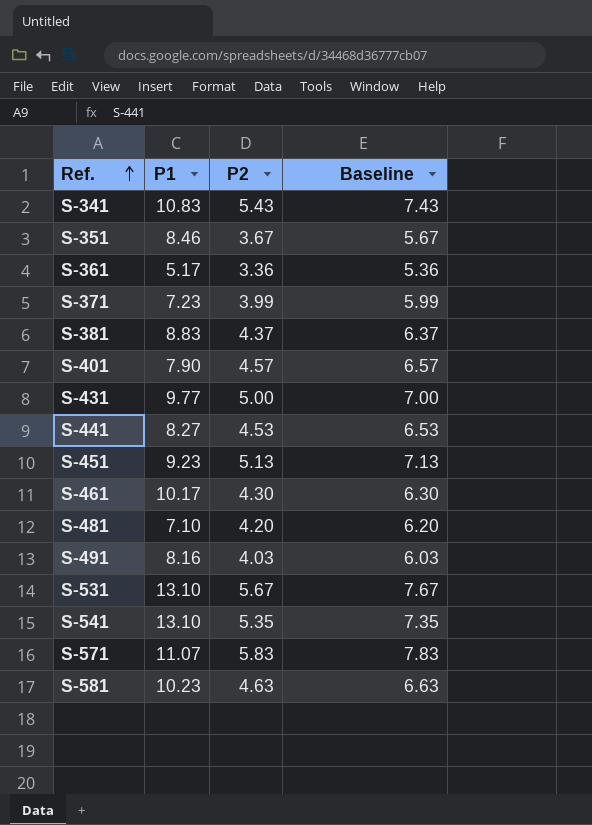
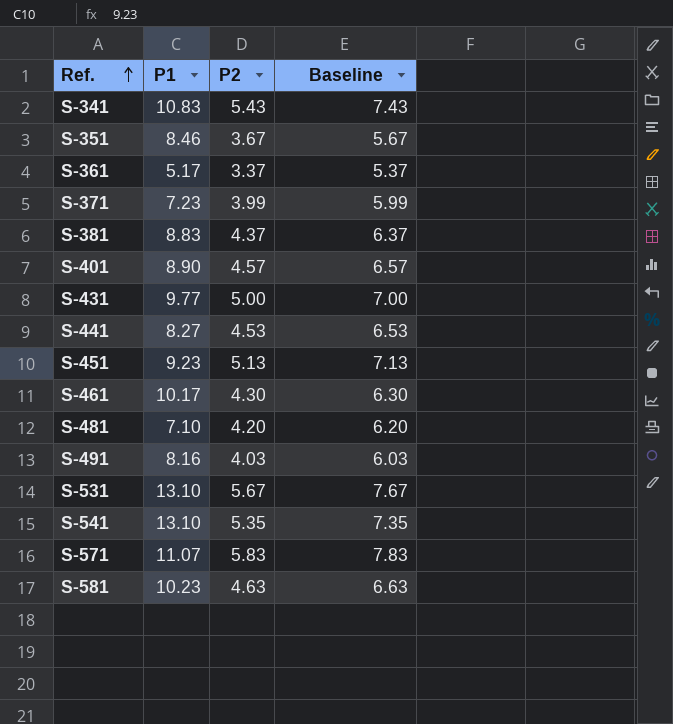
S-361 | P2: 3.36 -> 3.37
S-361 | Baseline: 5.36 -> 5.37
S-401 | P1: 7.90 -> 8.90

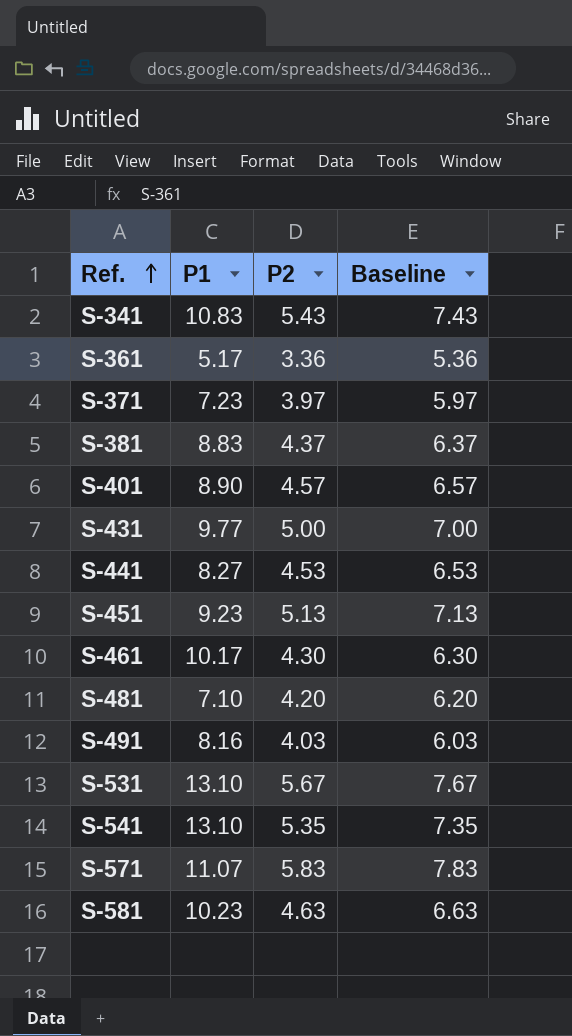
row S-351: 8.46 | 3.67 | 5.67 -> none
S-361 | P2: 3.37 -> 3.36
S-361 | Baseline: 5.37 -> 5.36
S-371 | P2: 3.99 -> 3.97
S-371 | Baseline: 5.99 -> 5.97

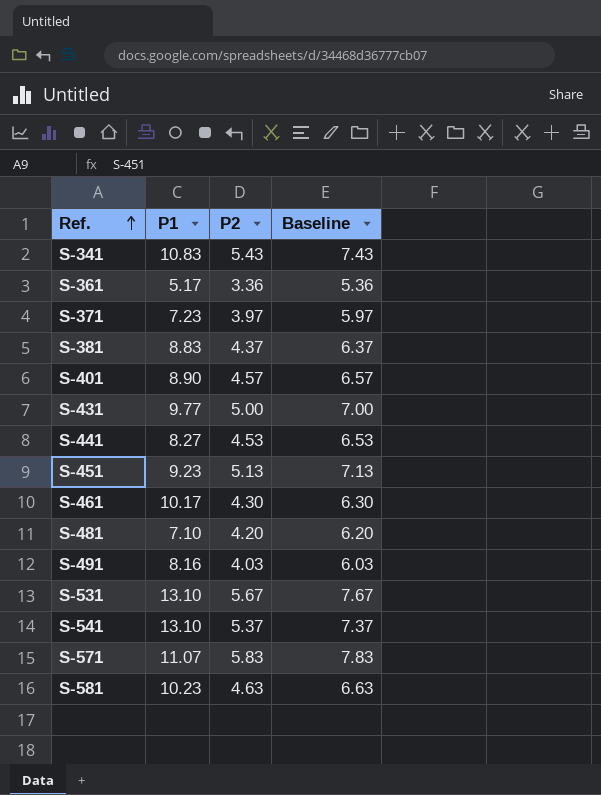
S-541 | P2: 5.35 -> 5.37
S-541 | Baseline: 7.35 -> 7.37

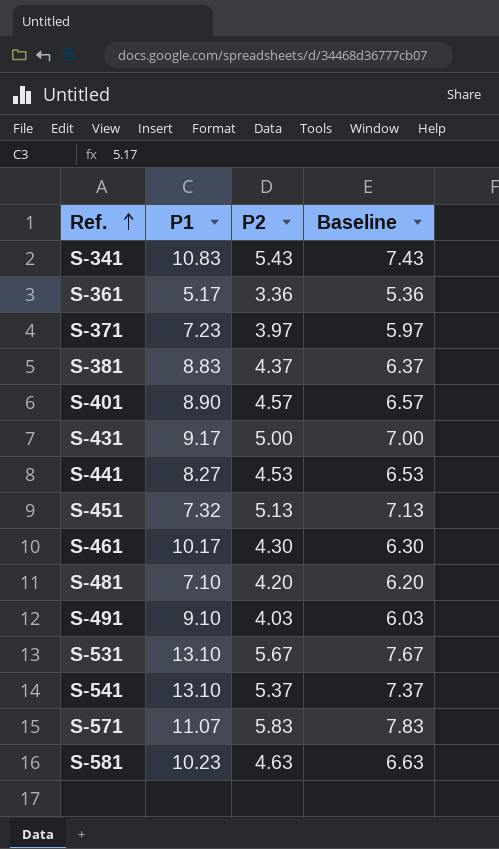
S-431 | P1: 9.77 -> 9.17
S-451 | P1: 9.23 -> 7.32
S-491 | P1: 8.16 -> 9.10

